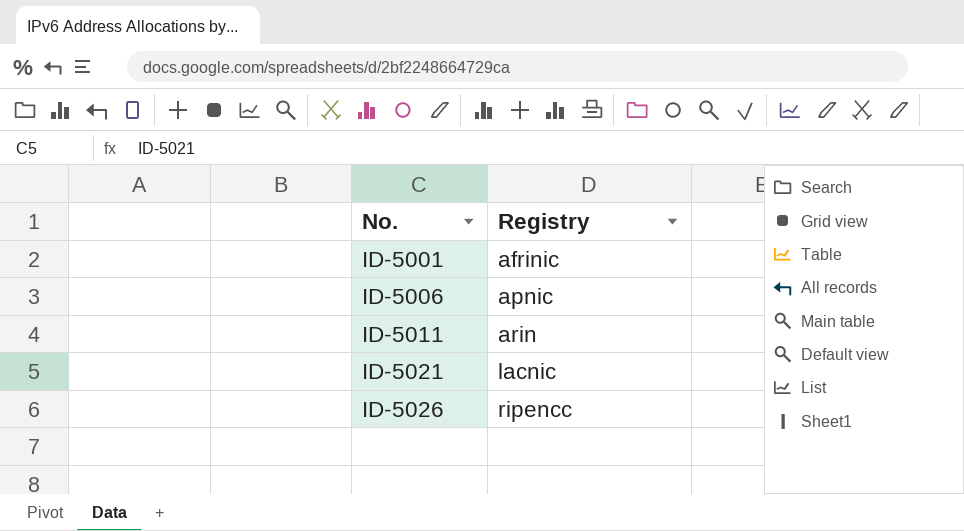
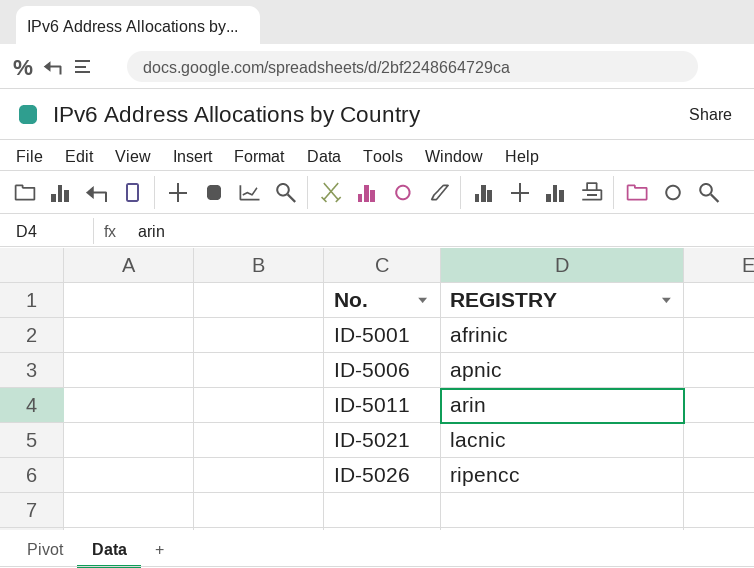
column name: Registry -> REGISTRY

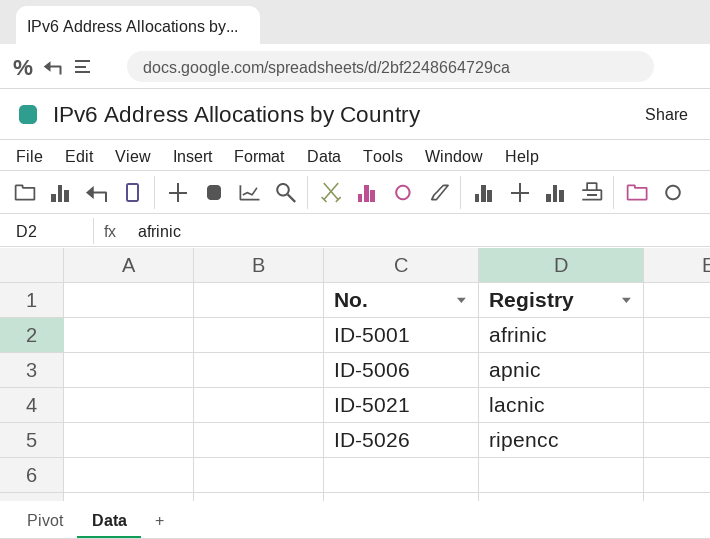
column name: REGISTRY -> Registry
row ID-5011: arin -> none

